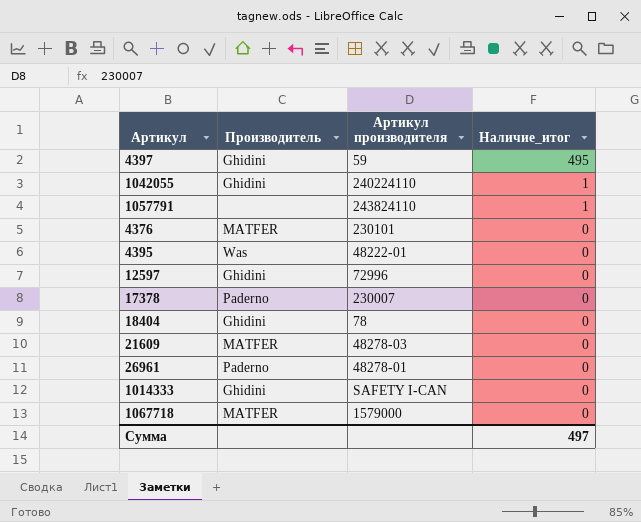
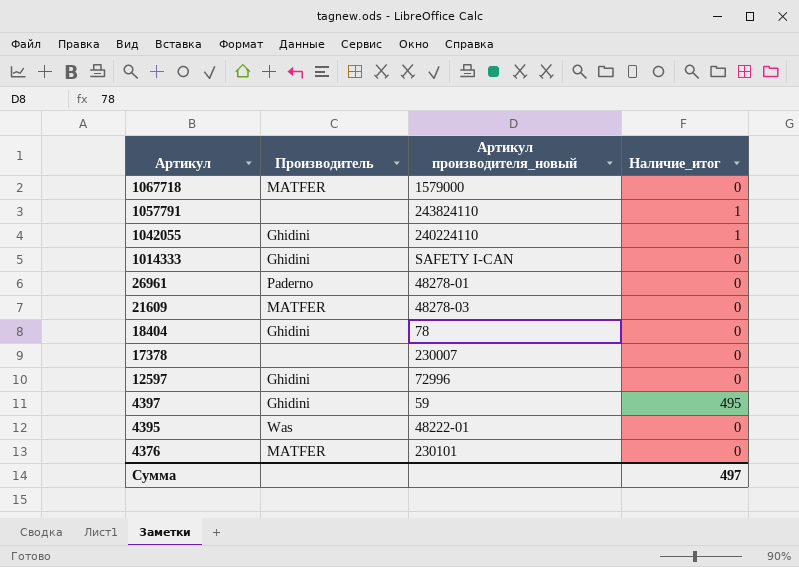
row order: Наличие_итог descending -> Артикул descending
column name: Артикул производителя -> Артикул производителя_новый
17378 | Производитель: Paderno -> none

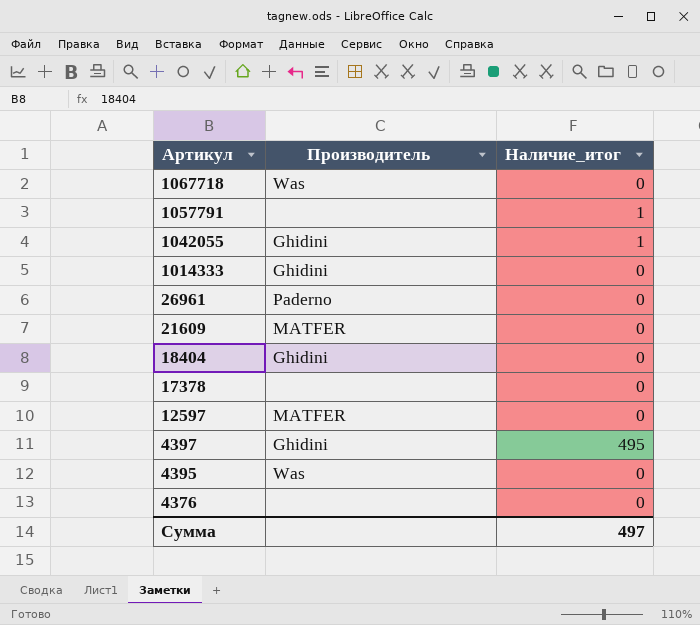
column Артикул производителя_новый | position: 3 -> none
1067718 | Производитель: MATFER -> Was
12597 | Производитель: Ghidini -> MATFER
4376 | Производитель: MATFER -> none

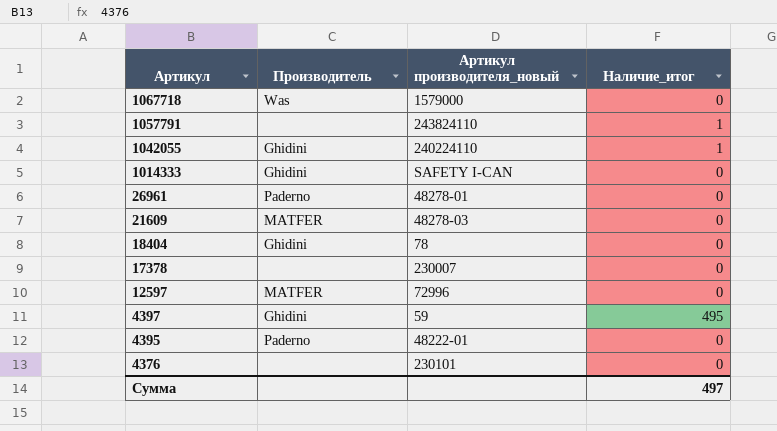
column Артикул производителя_новый | position: none -> 3
4395 | Производитель: Was -> Paderno

